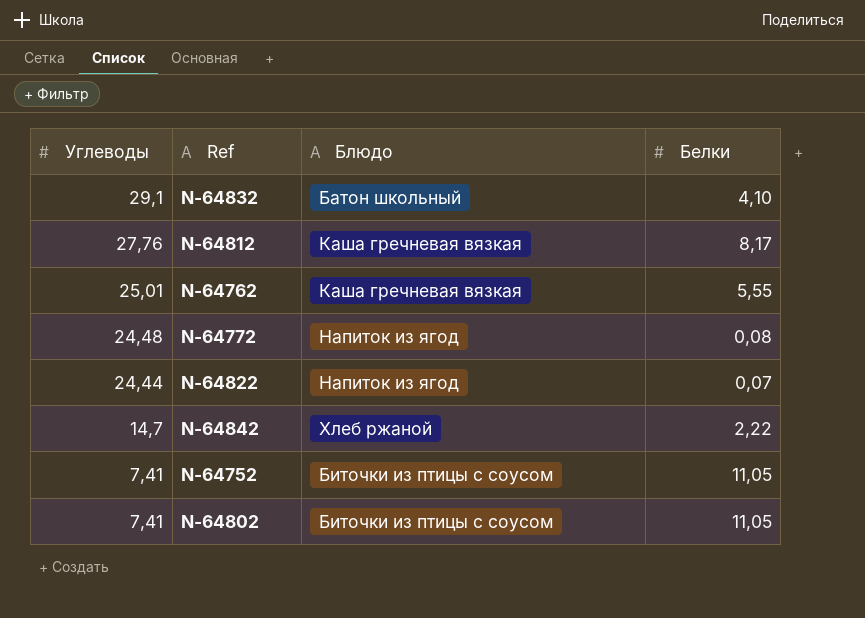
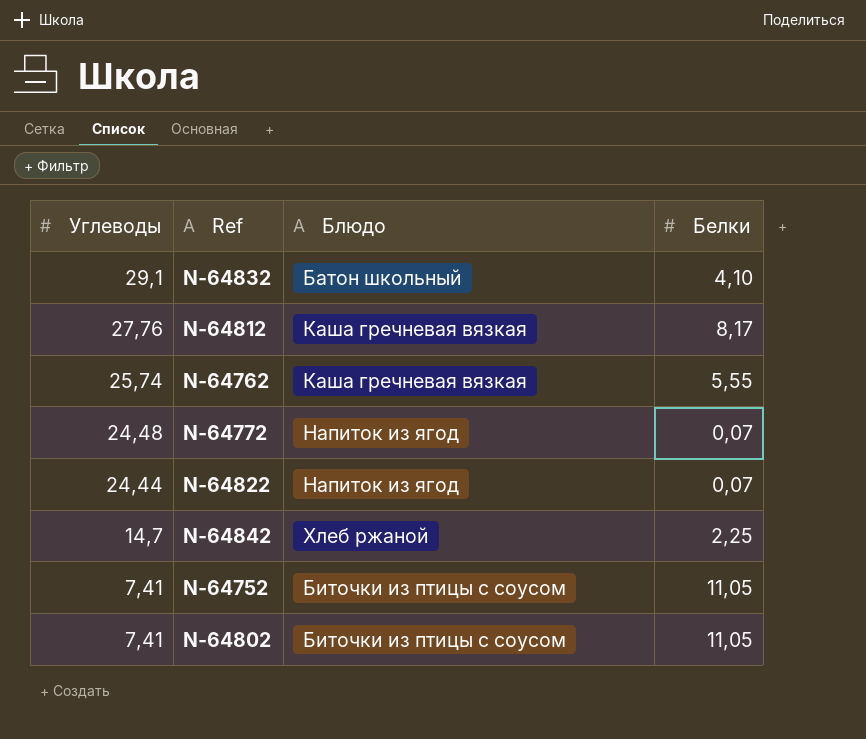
N-64762 | Углеводы: 25,01 -> 25,74
N-64772 | Белки: 0,08 -> 0,07
N-64842 | Белки: 2,22 -> 2,25

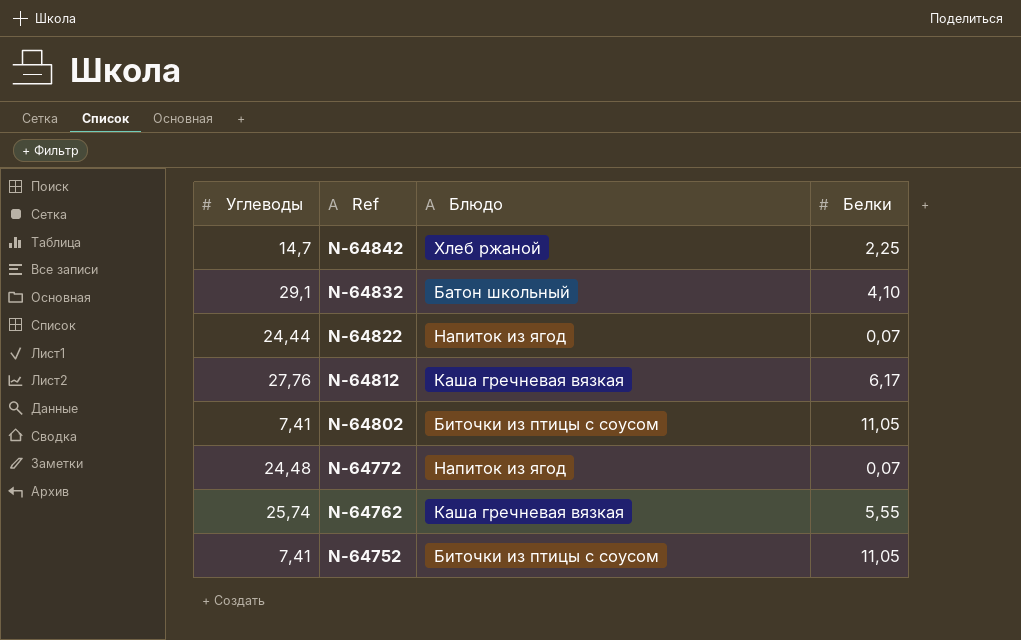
row order: Углеводы descending -> Ref descending
N-64812 | Белки: 8,17 -> 6,17

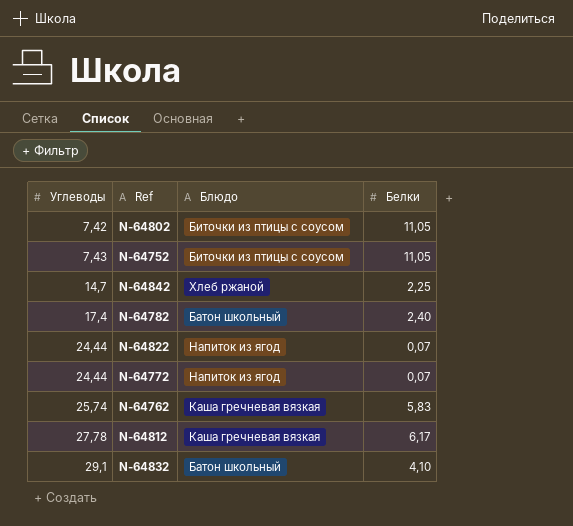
row order: Ref descending -> Углеводы ascending
N-64802 | Углеводы: 7,41 -> 7,42
N-64752 | Углеводы: 7,41 -> 7,43
row N-64782: none -> 17,4 | Батон школьный | 2,40
N-64772 | Углеводы: 24,48 -> 24,44
N-64762 | Белки: 5,55 -> 5,83
N-64812 | Углеводы: 27,76 -> 27,78

